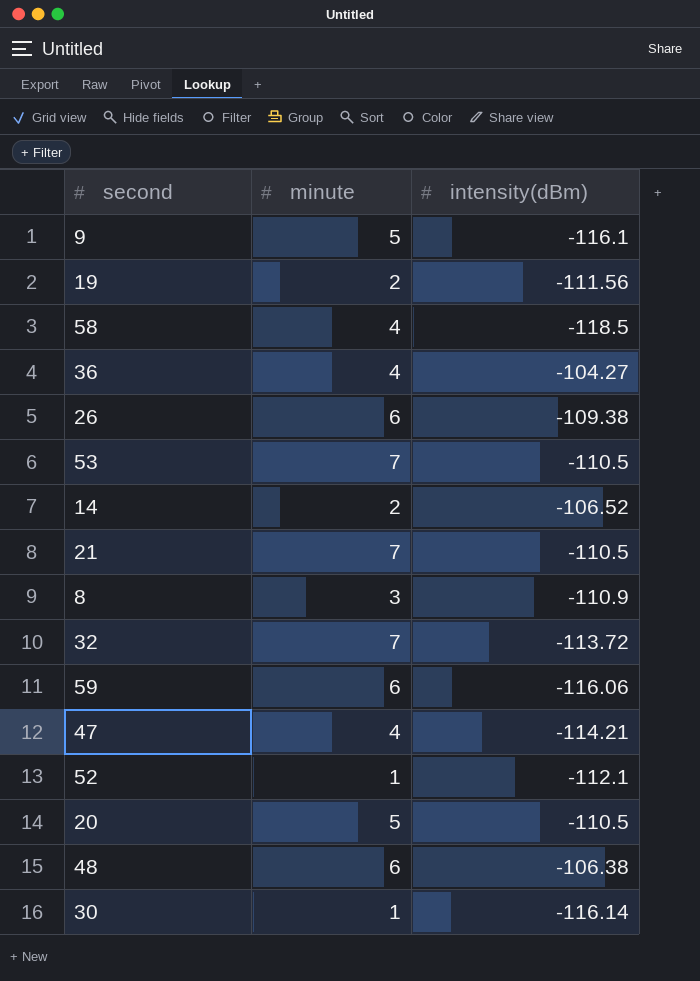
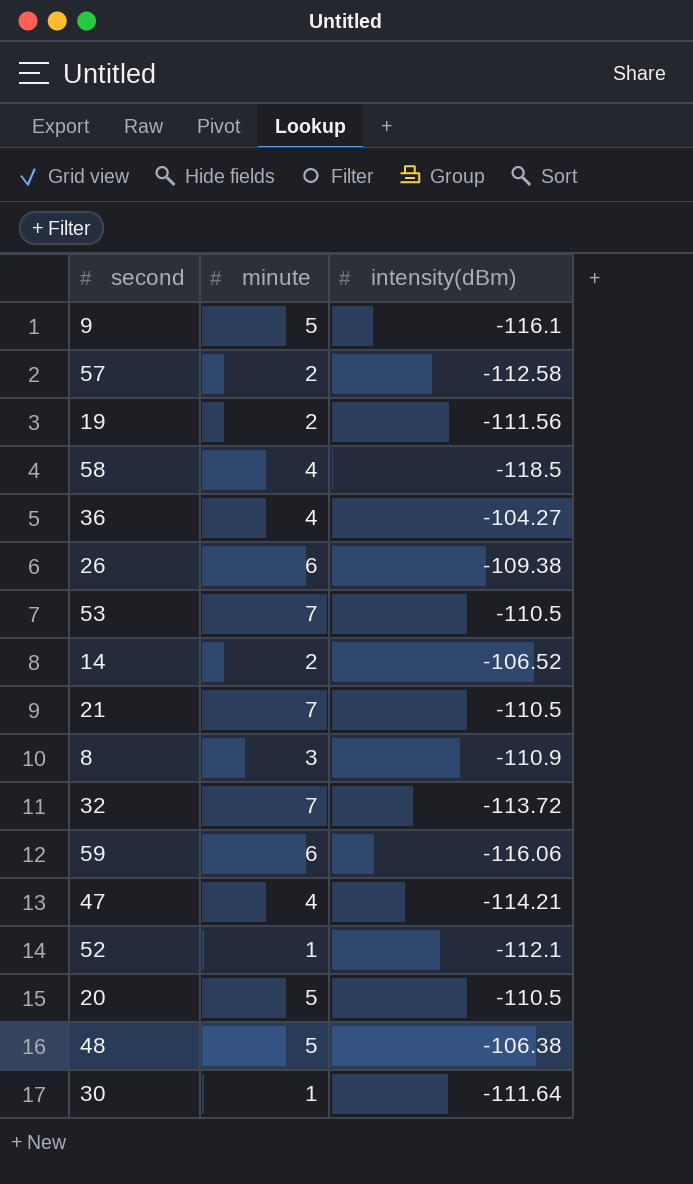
row 57: none -> 2 | -112.58
48 | minute: 6 -> 5
30 | intensity(dBm): -116.14 -> -111.64

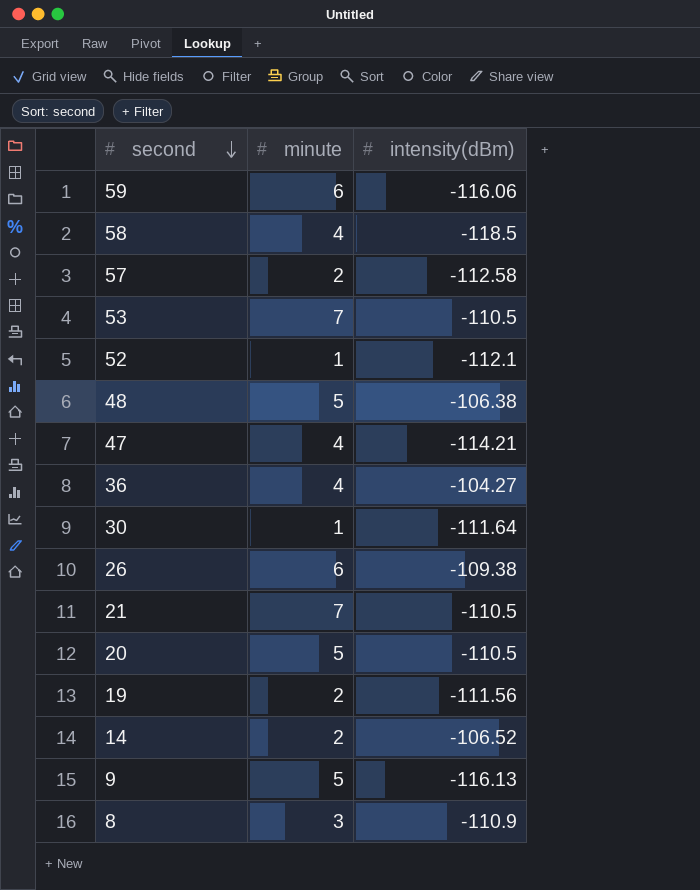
row order: none -> second descending
row 32: 7 | -113.72 -> none
9 | intensity(dBm): -116.1 -> -116.13

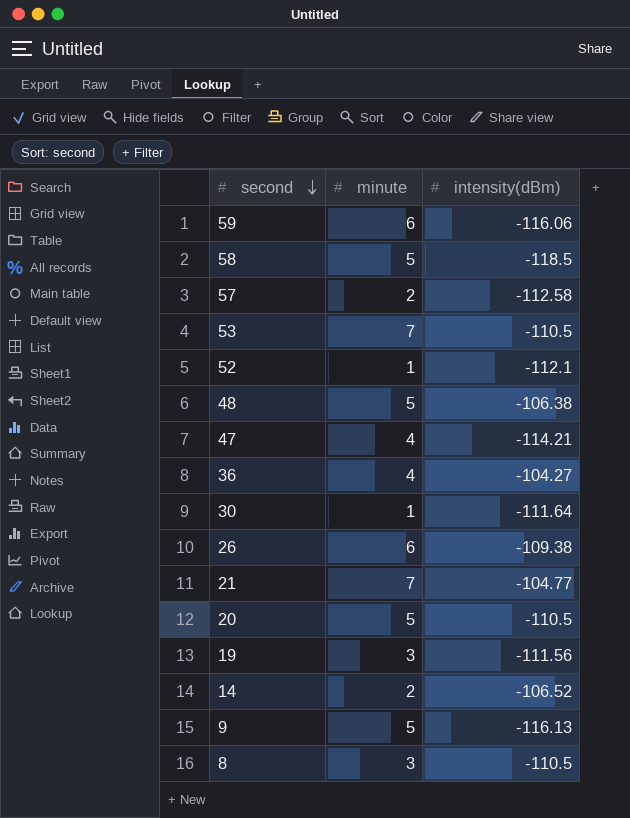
58 | minute: 4 -> 5
21 | intensity(dBm): -110.5 -> -104.77
19 | minute: 2 -> 3
8 | intensity(dBm): -110.9 -> -110.5

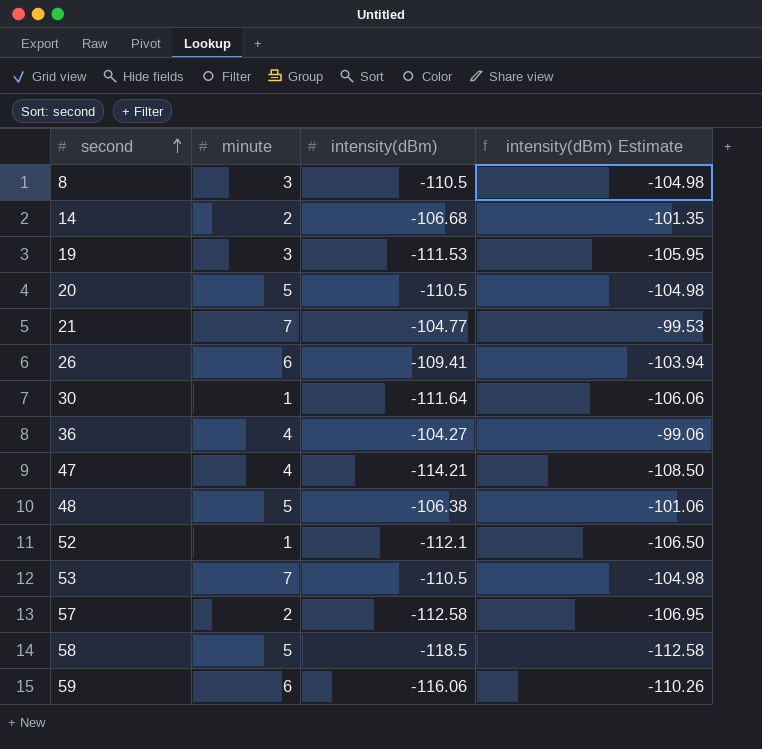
row order: second descending -> second ascending
column intensity(dBm) Estimate | formula: none -> [intensity(dBm)] * 0.95
row 9: 5 | -116.13 -> none
14 | intensity(dBm): -106.52 -> -106.68
19 | intensity(dBm): -111.56 -> -111.53
26 | intensity(dBm): -109.38 -> -109.41

